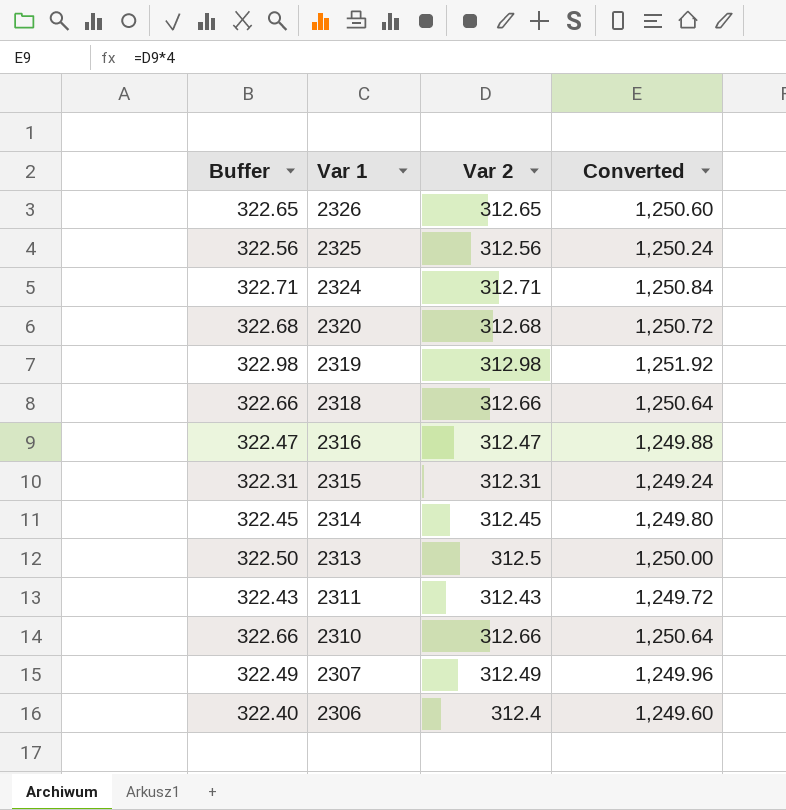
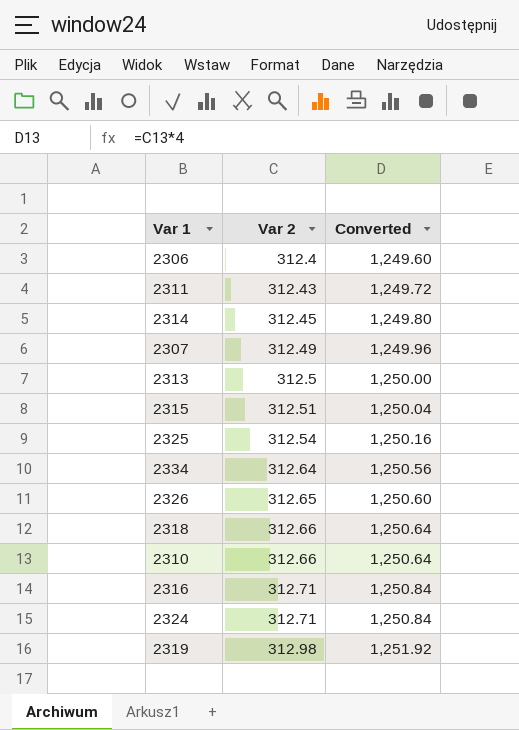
row order: Var 1 descending -> Var 2 ascending
column Buffer | formula: [Var 2] + 10 -> none
row 2320: 322.68 | 312.68 | 1,250.72 -> none
2315 | Var 2: 312.31 -> 312.51
2315 | Converted: 1,249.24 -> 1,250.04
2325 | Var 2: 312.56 -> 312.54
2325 | Converted: 1,250.24 -> 1,250.16
row 2334: none -> 312.64 | 1,250.56
2316 | Var 2: 312.47 -> 312.71
2316 | Converted: 1,249.88 -> 1,250.84

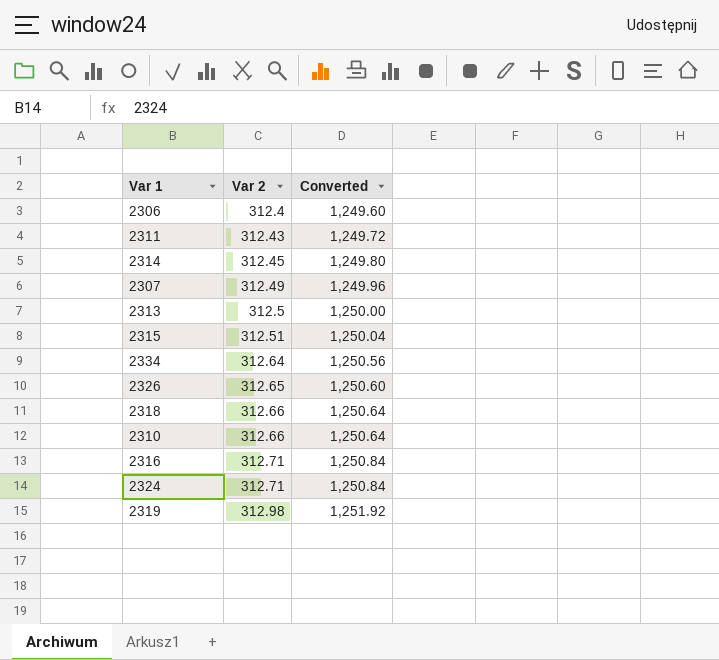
row 2325: 312.54 | 1,250.16 -> none

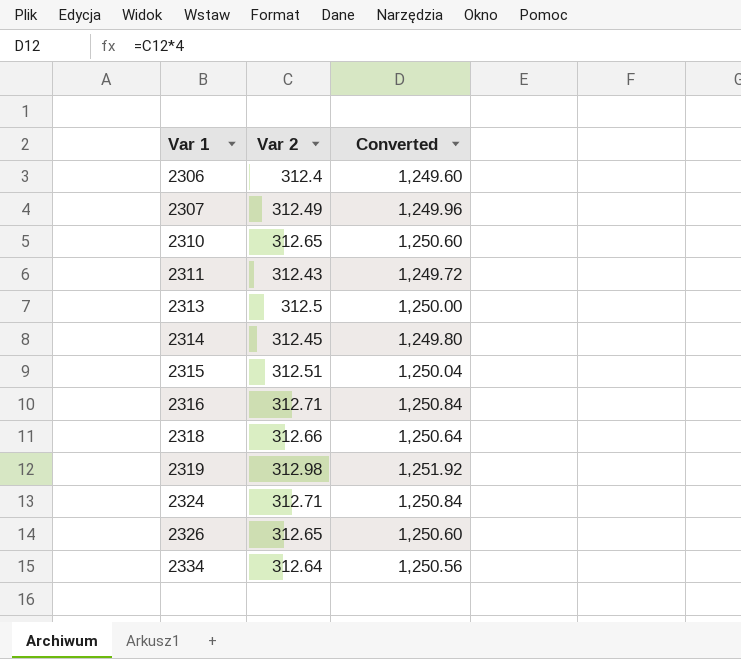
row order: Var 2 ascending -> Var 1 ascending
2310 | Var 2: 312.66 -> 312.65
2310 | Converted: 1,250.64 -> 1,250.60

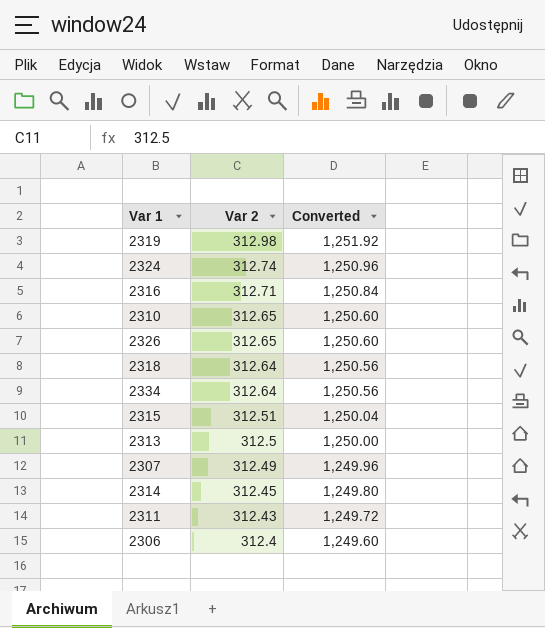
row order: Var 1 ascending -> Var 2 descending
2324 | Var 2: 312.71 -> 312.74
2324 | Converted: 1,250.84 -> 1,250.96
2318 | Var 2: 312.66 -> 312.64
2318 | Converted: 1,250.64 -> 1,250.56

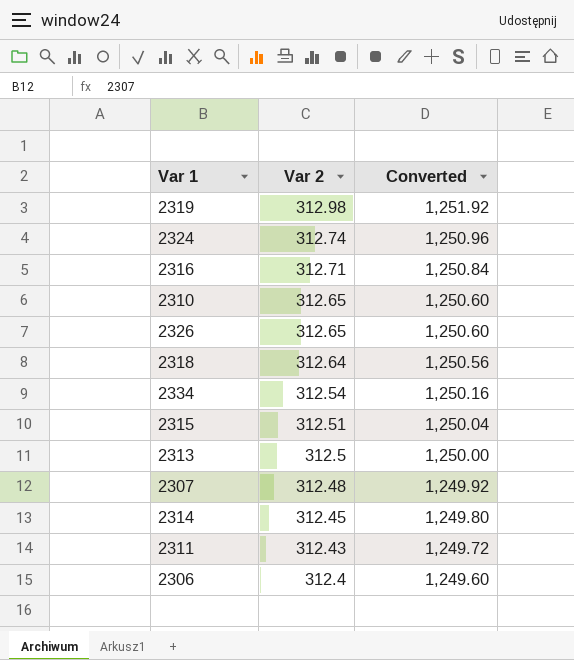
2334 | Var 2: 312.64 -> 312.54
2334 | Converted: 1,250.56 -> 1,250.16
2307 | Var 2: 312.49 -> 312.48
2307 | Converted: 1,249.96 -> 1,249.92

